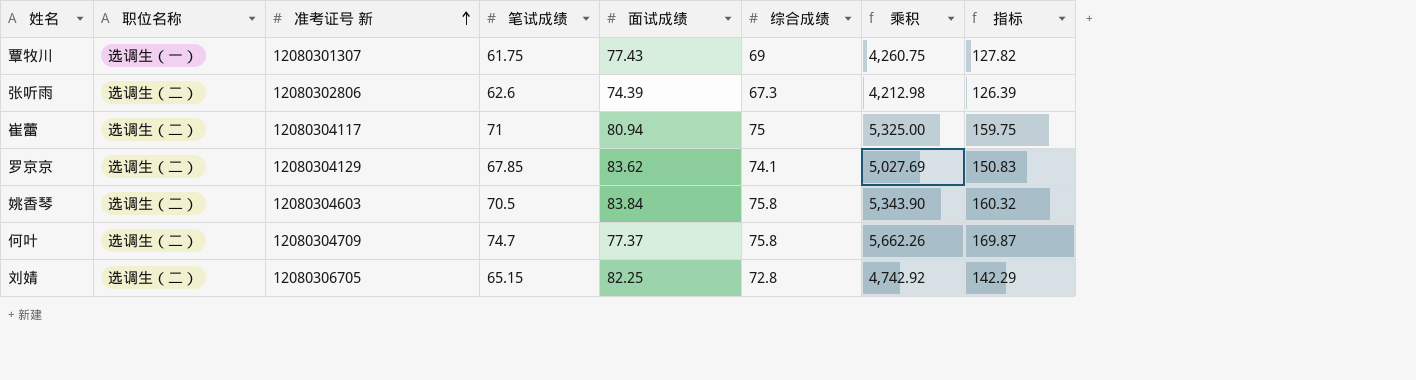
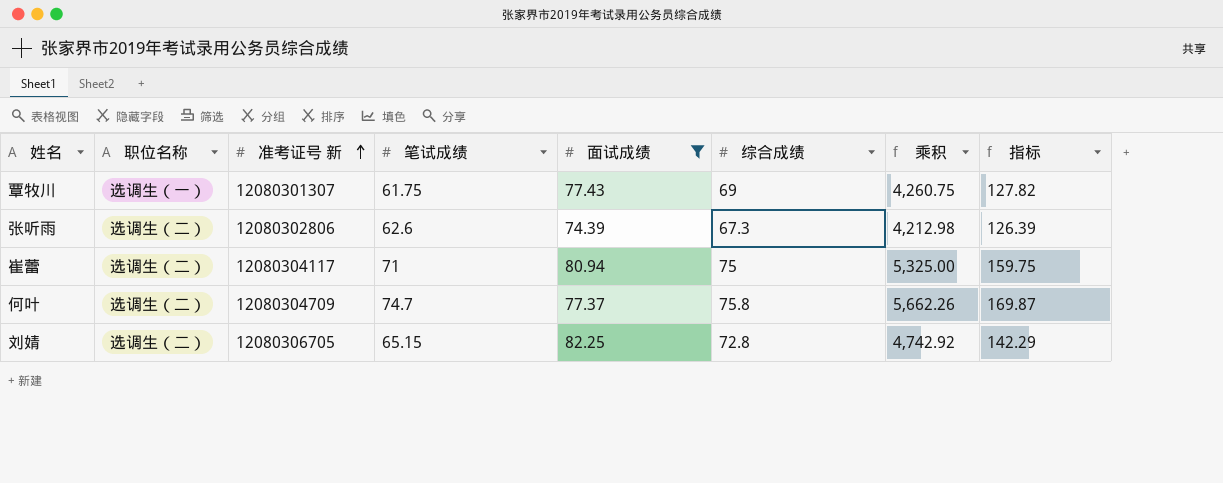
filter: none -> 面试成绩 <= 82.25

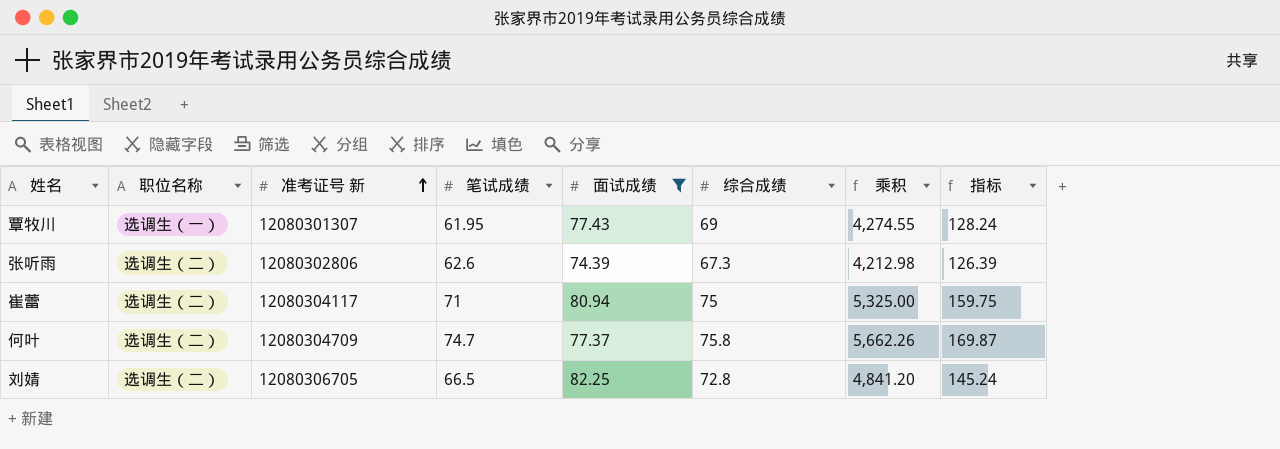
覃牧川 | 笔试成绩: 61.75 -> 61.95
覃牧川 | 乘积: 4,260.75 -> 4,274.55
覃牧川 | 指标: 127.82 -> 128.24
刘婧 | 笔试成绩: 65.15 -> 66.5
刘婧 | 乘积: 4,742.92 -> 4,841.20
刘婧 | 指标: 142.29 -> 145.24

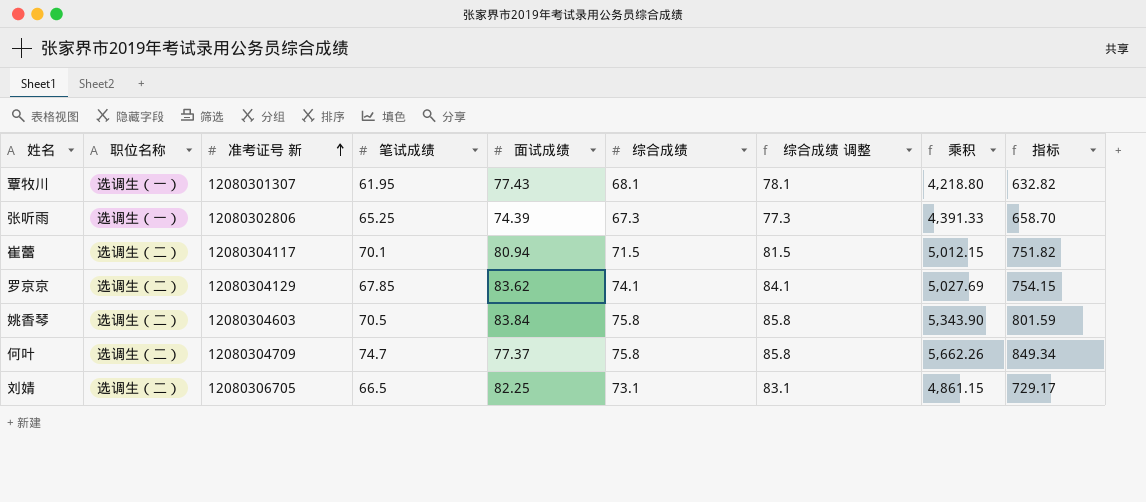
filter: 面试成绩 <= 82.25 -> none
column 综合成绩 调整 | formula: none -> [综合成绩] + 10
column 指标 | formula: [乘积] * 0.03 -> [乘积] * 0.15
覃牧川 | 综合成绩: 69 -> 68.1
覃牧川 | 乘积: 4,274.55 -> 4,218.80
张听雨 | 职位名称: 选调生（二） -> 选调生（一）
张听雨 | 笔试成绩: 62.6 -> 65.25
张听雨 | 乘积: 4,212.98 -> 4,391.33
崔蕾 | 笔试成绩: 71 -> 70.1
崔蕾 | 综合成绩: 75 -> 71.5
崔蕾 | 乘积: 5,325.00 -> 5,012.15
刘婧 | 综合成绩: 72.8 -> 73.1
刘婧 | 乘积: 4,841.20 -> 4,861.15

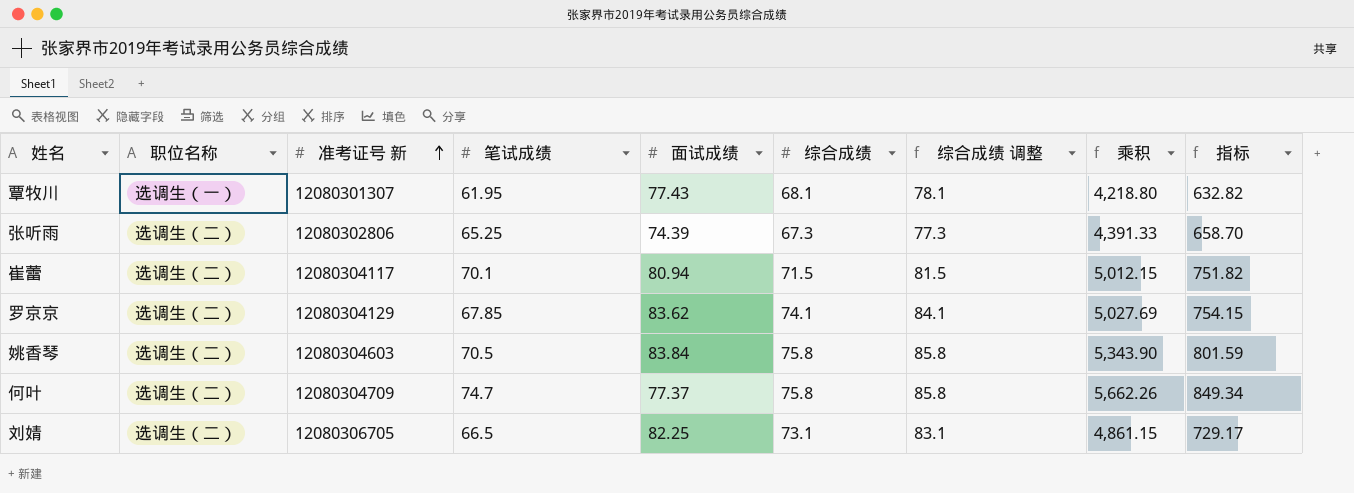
张听雨 | 职位名称: 选调生（一） -> 选调生（二）

